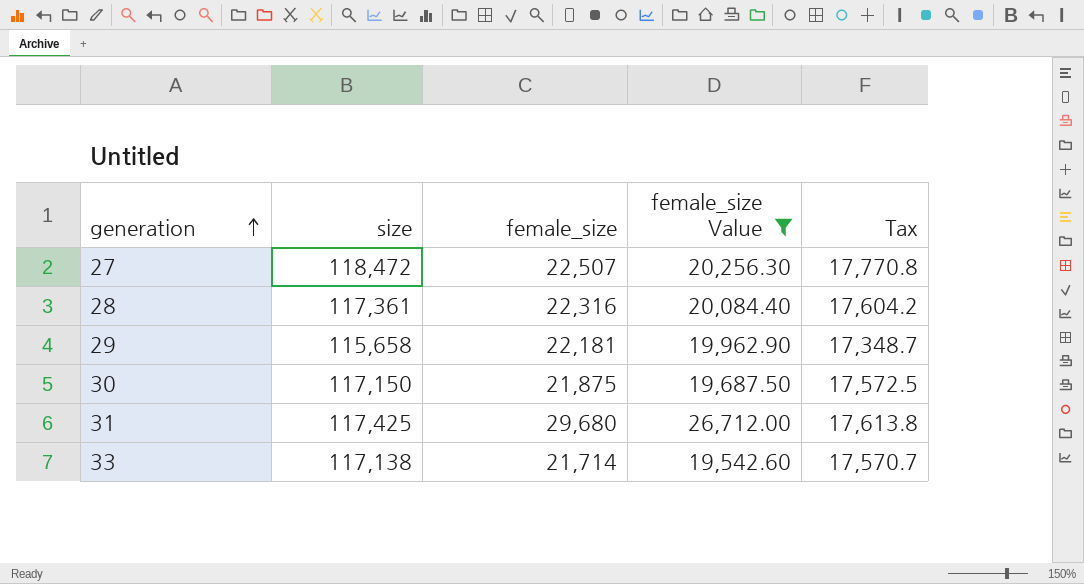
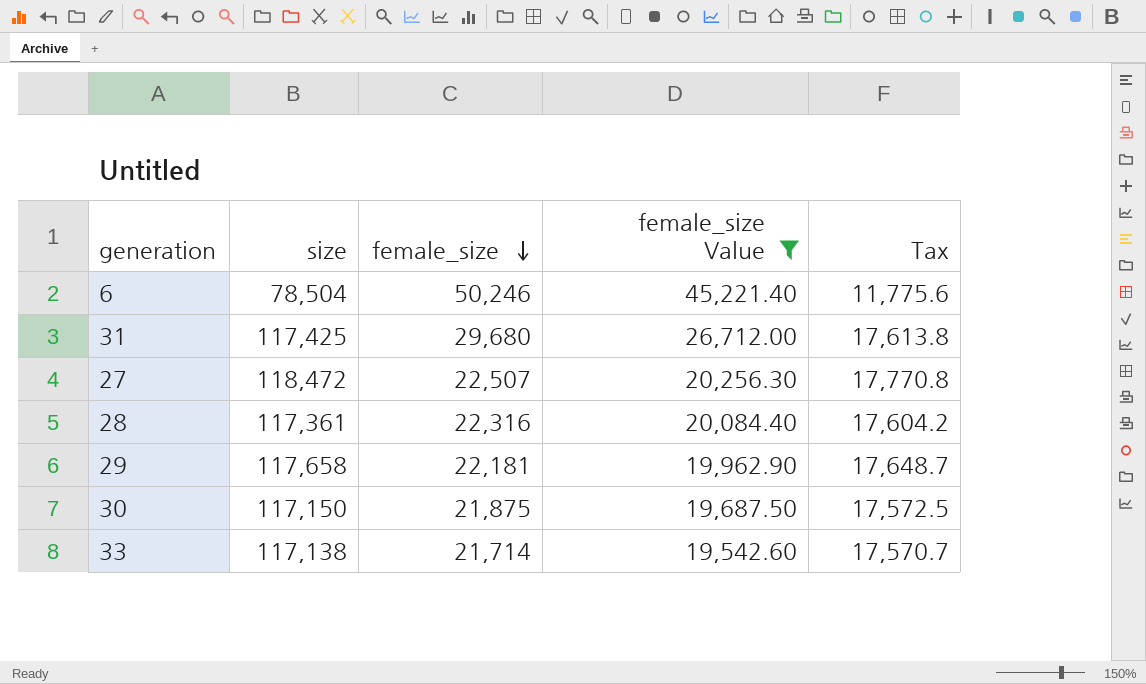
row order: generation ascending -> female_size descending
row 6: none -> 78,504 | 50,246 | 45,221.40 | 11,775.6
29 | size: 115,658 -> 117,658
29 | Tax: 17,348.7 -> 17,648.7

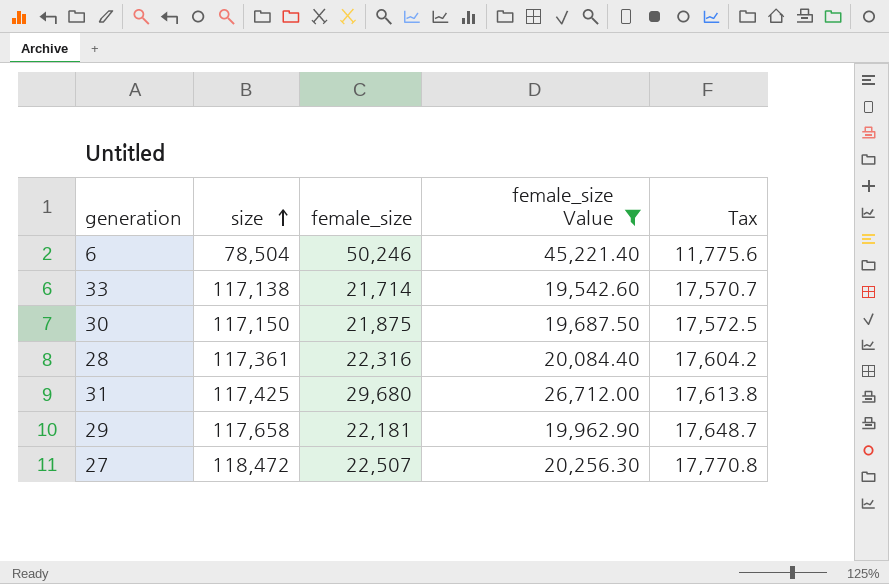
row order: female_size descending -> size ascending

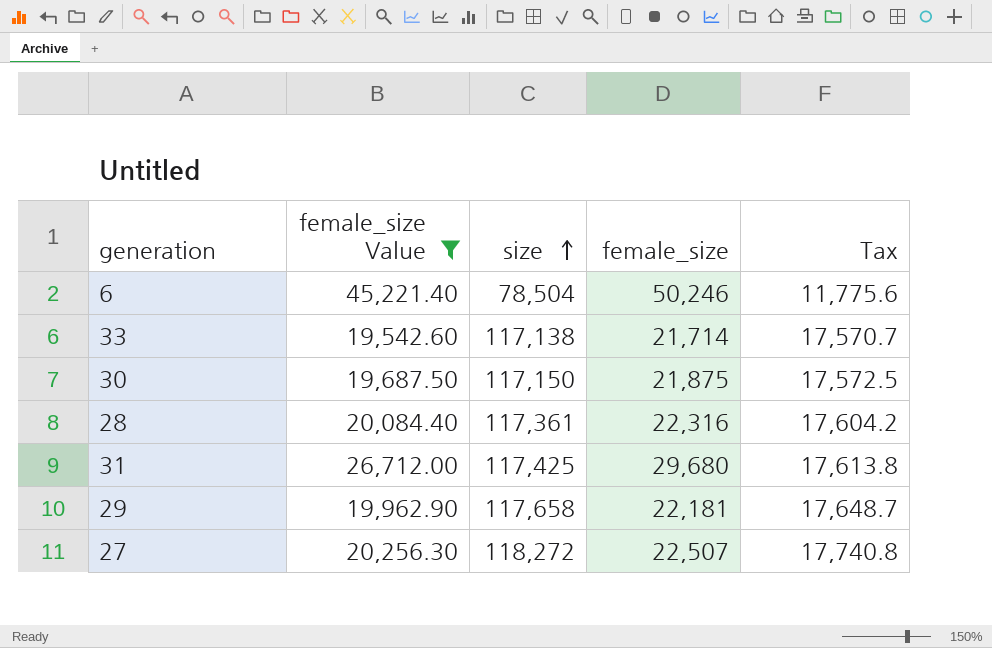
column female_size Value | position: 4 -> 2
27 | size: 118,472 -> 118,272
27 | Tax: 17,770.8 -> 17,740.8

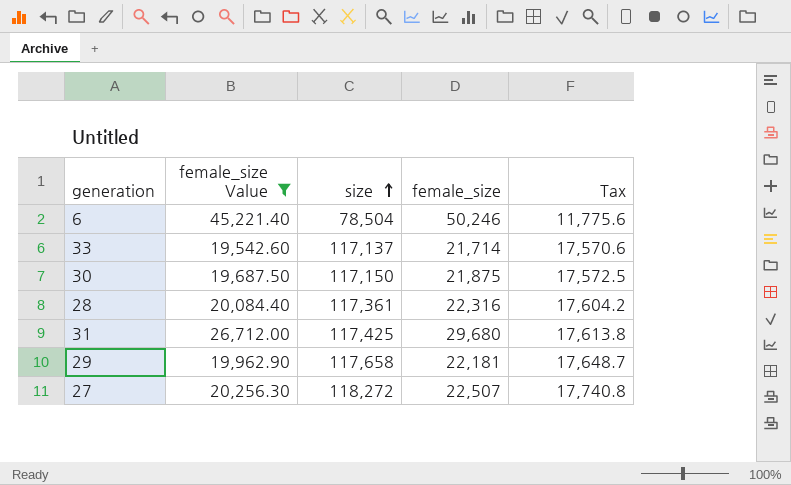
33 | size: 117,138 -> 117,137
33 | Tax: 17,570.7 -> 17,570.6

